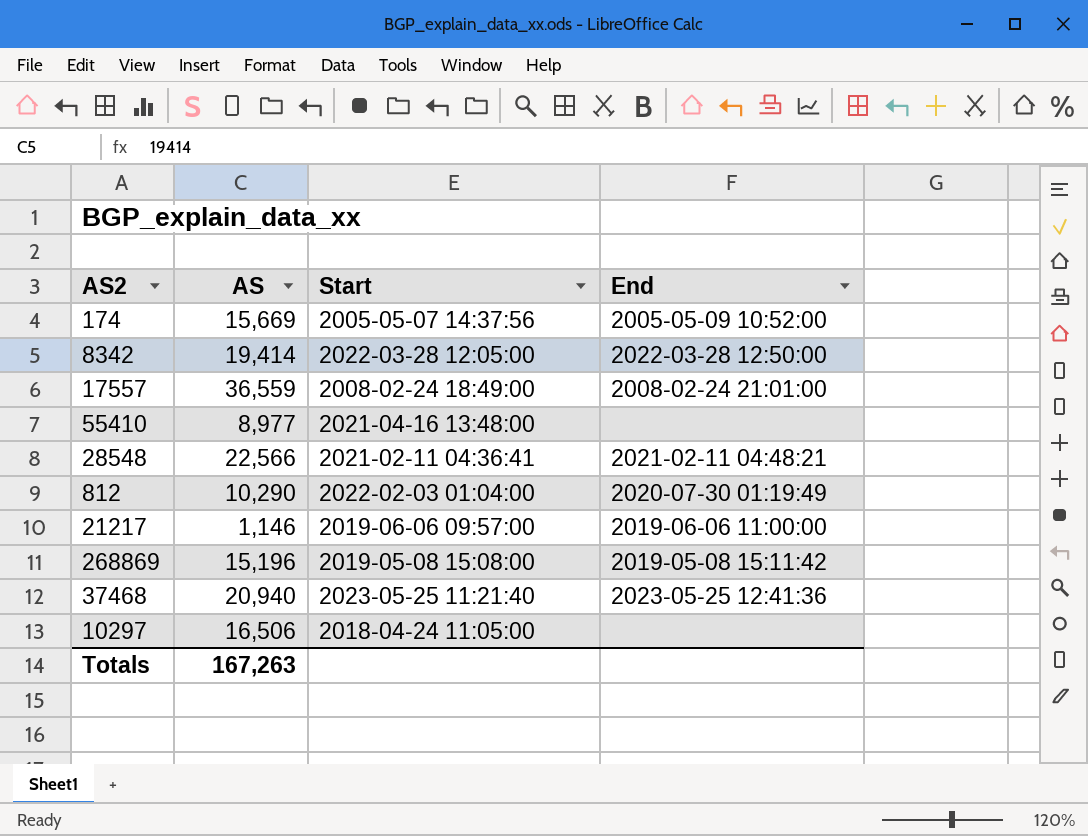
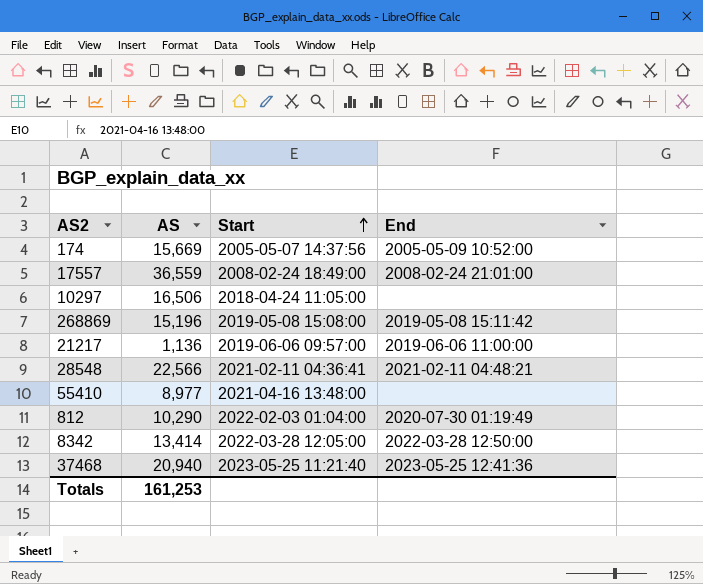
row order: none -> Start ascending
21217 | AS: 1,146 -> 1,136
8342 | AS: 19,414 -> 13,414
Totals | AS: 167,263 -> 161,253

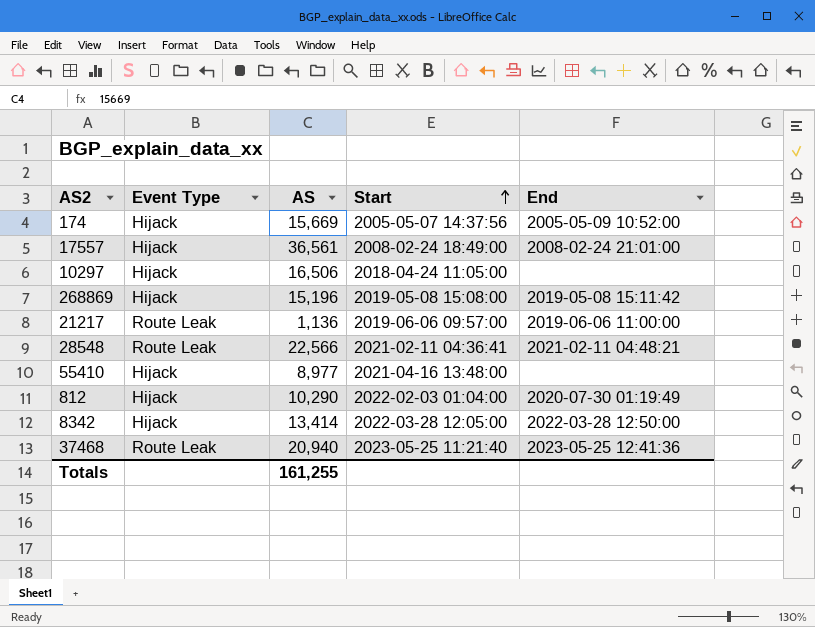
column Event Type | position: none -> 2
17557 | AS: 36,559 -> 36,561
Totals | AS: 161,253 -> 161,255

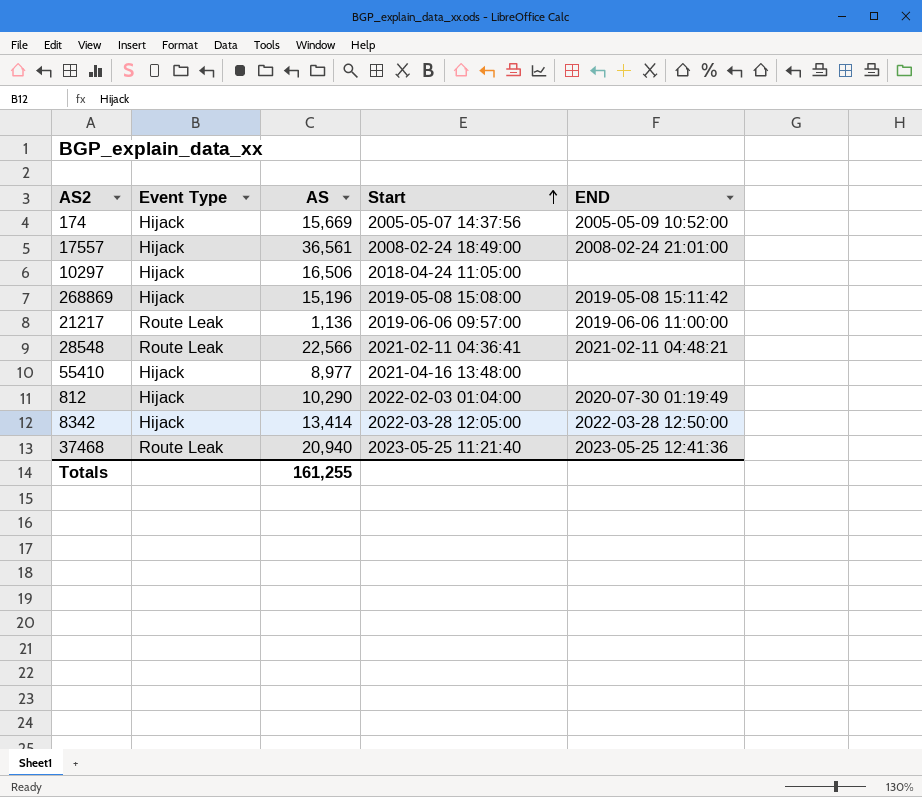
column name: End -> END

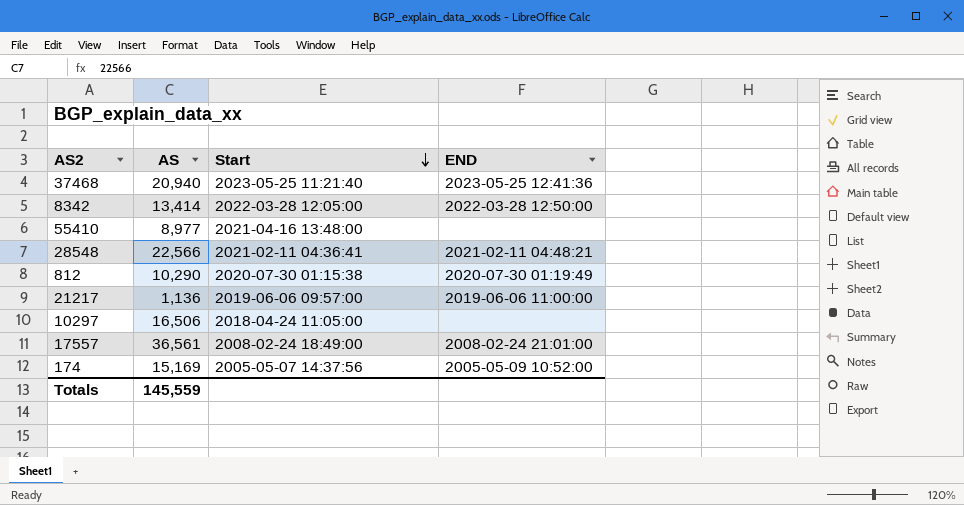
row order: Start ascending -> Start descending
column Event Type | position: 2 -> none
row 268869: Hijack | 15,196 | 2019-05-08 15:08:00 | 2019-05-08 15:11:42 -> none
812 | Start: 2022-02-03 01:04:00 -> 2020-07-30 01:15:38
174 | AS: 15,669 -> 15,169
Totals | AS: 161,255 -> 145,559

